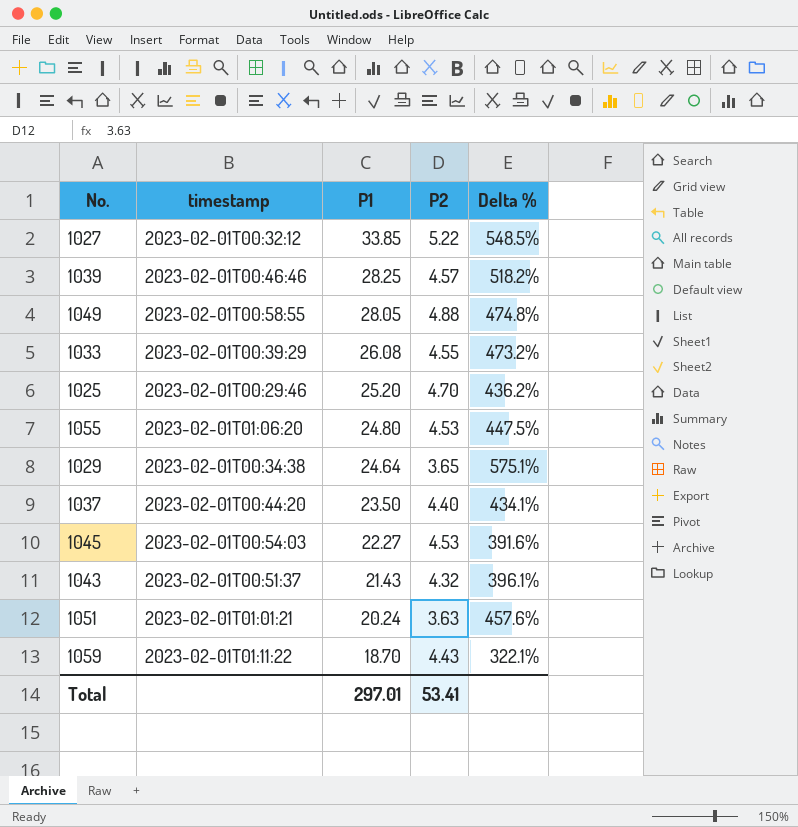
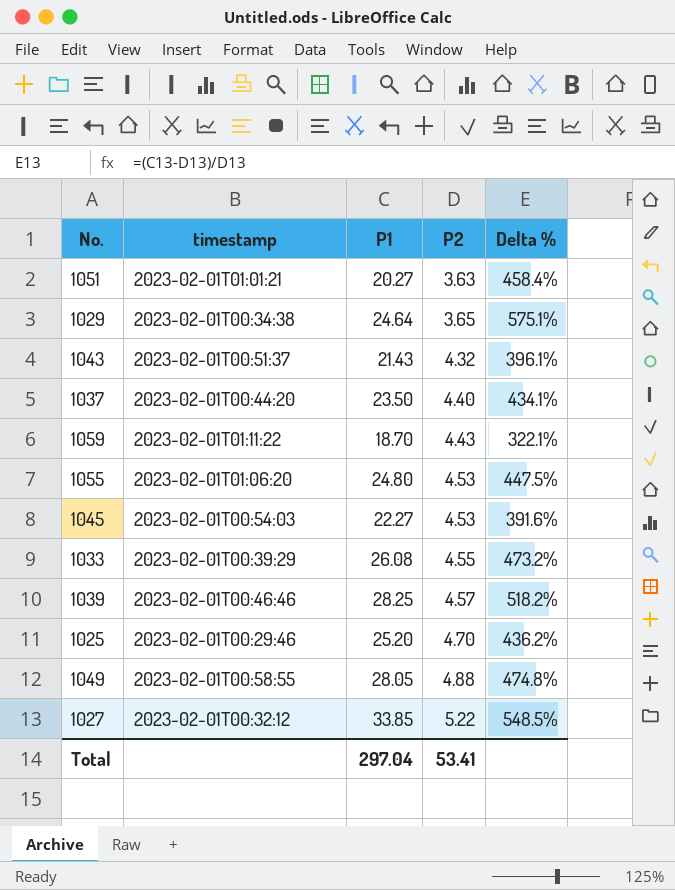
row order: P1 descending -> P2 ascending
1051 | P1: 20.24 -> 20.27
1051 | Delta %: 457.6% -> 458.4%
Total | P1: 297.01 -> 297.04

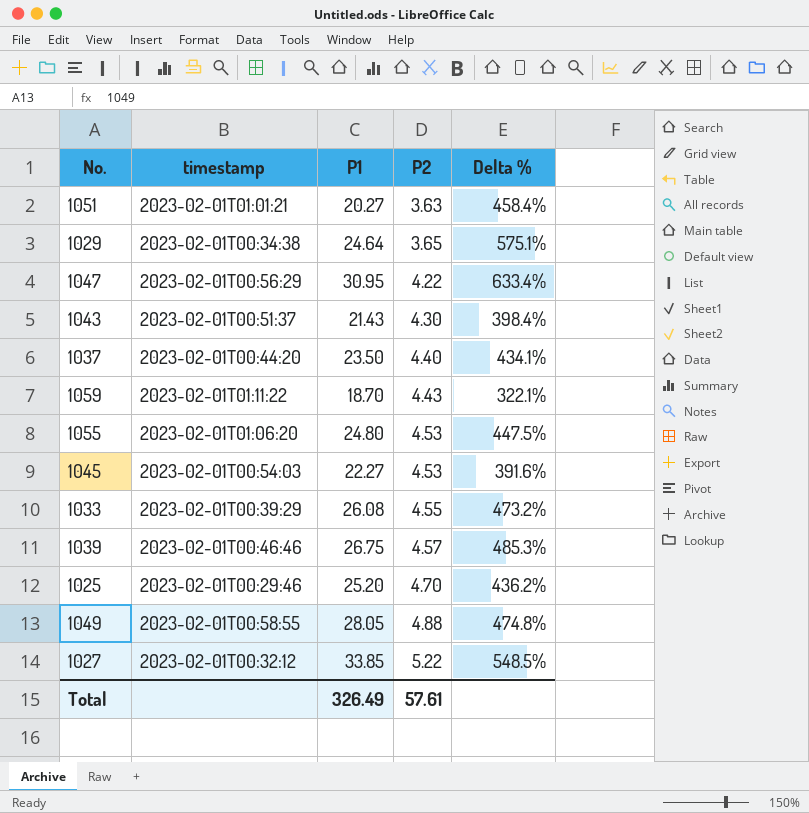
row 1047: none -> 2023-02-01T00:56:29 | 30.95 | 4.22 | 633.4%
1043 | P2: 4.32 -> 4.30
1043 | Delta %: 396.1% -> 398.4%
1039 | P1: 28.25 -> 26.75
1039 | Delta %: 518.2% -> 485.3%
Total | P1: 297.04 -> 326.49
Total | P2: 53.41 -> 57.61

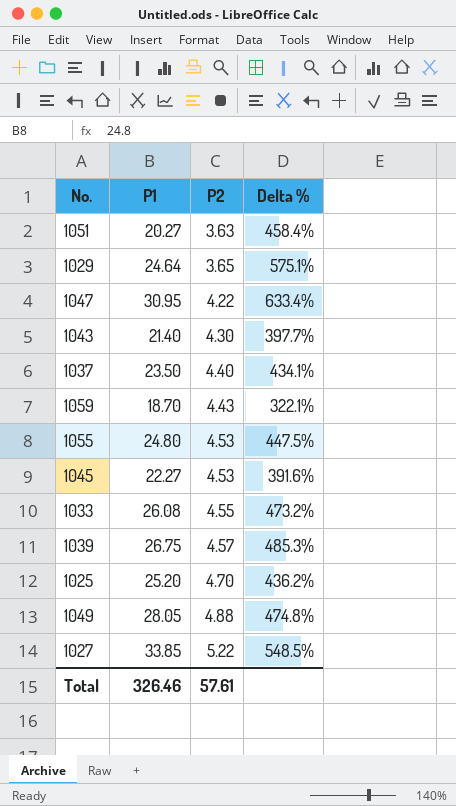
column timestamp | position: 2 -> none
1043 | P1: 21.43 -> 21.40
1043 | Delta %: 398.4% -> 397.7%
Total | P1: 326.49 -> 326.46

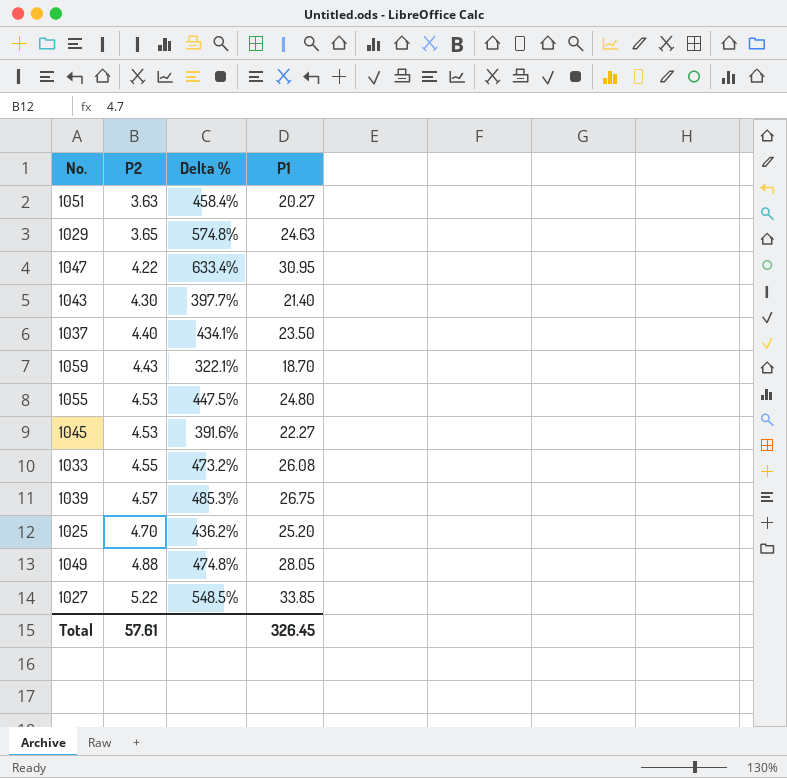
column P1 | position: 2 -> 4
1029 | Delta %: 575.1% -> 574.8%
1029 | P1: 24.64 -> 24.63
Total | P1: 326.46 -> 326.45

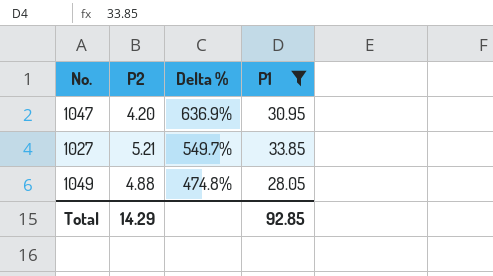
filter: none -> P1 >= 28.05
row order: P2 ascending -> Delta % descending
1047 | P2: 4.22 -> 4.20
1047 | Delta %: 633.4% -> 636.9%
1027 | P2: 5.22 -> 5.21
1027 | Delta %: 548.5% -> 549.7%
Total | P2: 57.61 -> 14.29
Total | P1: 326.45 -> 92.85

